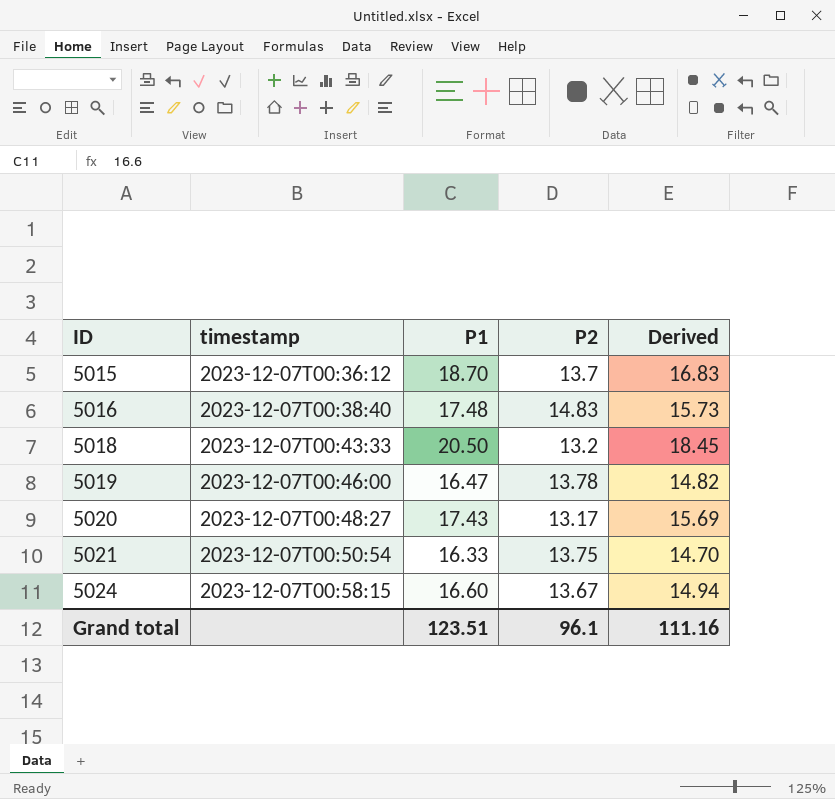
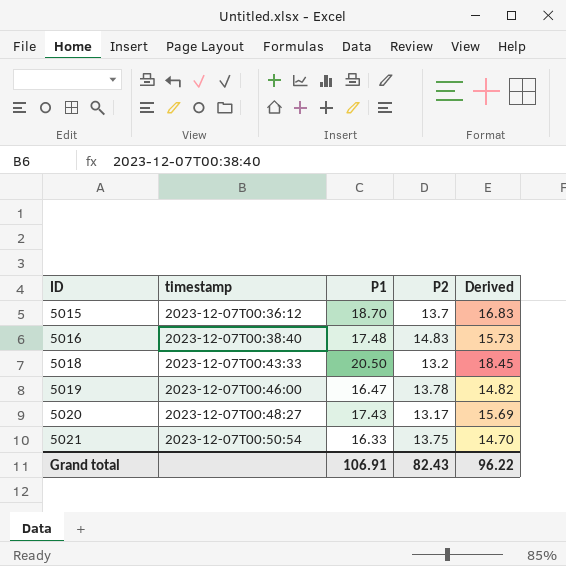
row 5024: 2023-12-07T00:58:15 | 16.60 | 13.67 | 14.94 -> none
Grand total | P1: 123.51 -> 106.91
Grand total | P2: 96.1 -> 82.43
Grand total | Derived: 111.16 -> 96.22

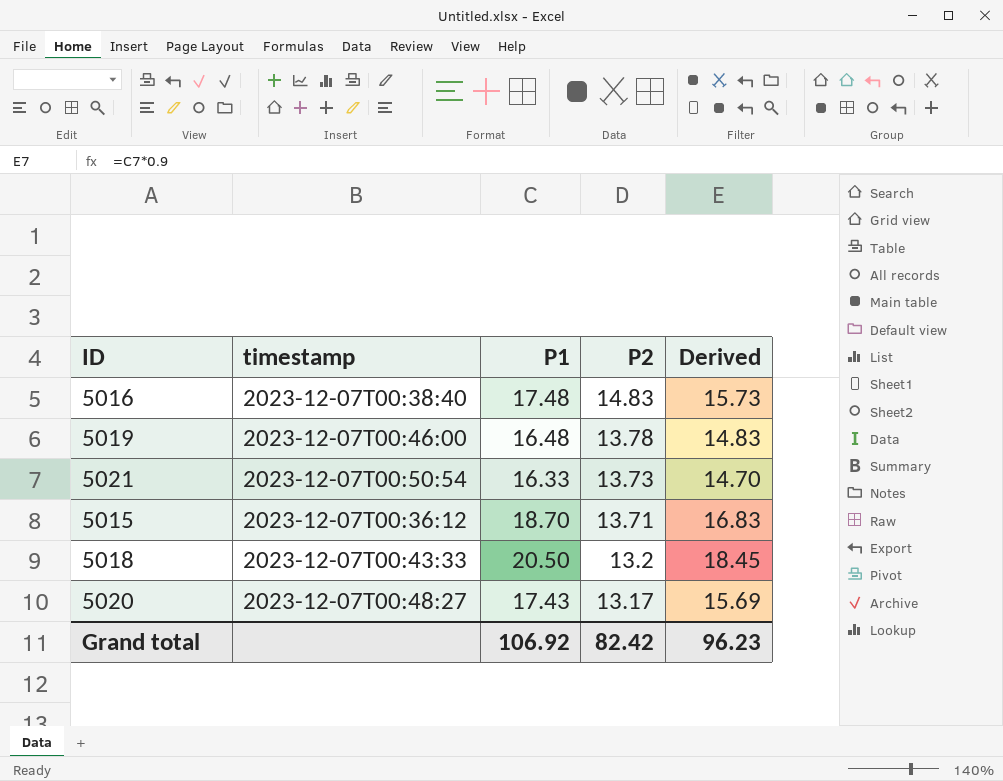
row order: ID ascending -> P2 descending
5019 | P1: 16.47 -> 16.48
5019 | Derived: 14.82 -> 14.83
5021 | P2: 13.75 -> 13.73
5015 | P2: 13.7 -> 13.71
Grand total | P1: 106.91 -> 106.92
Grand total | P2: 82.43 -> 82.42
Grand total | Derived: 96.22 -> 96.23

